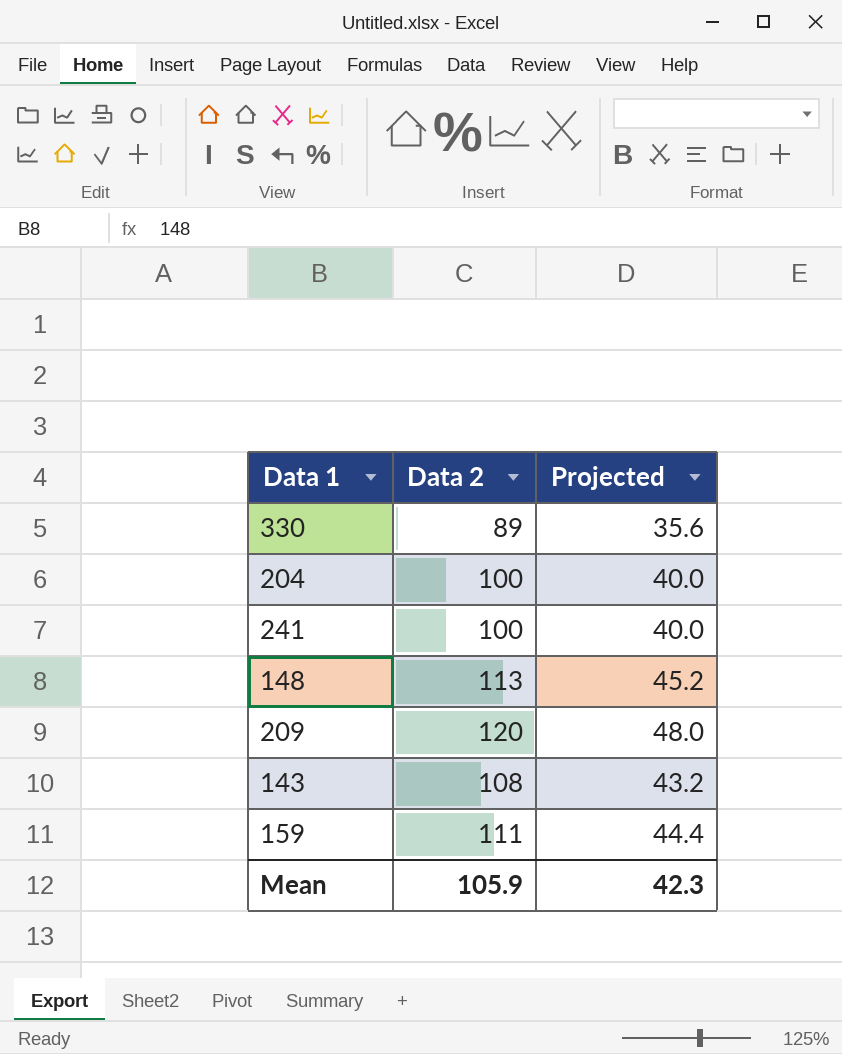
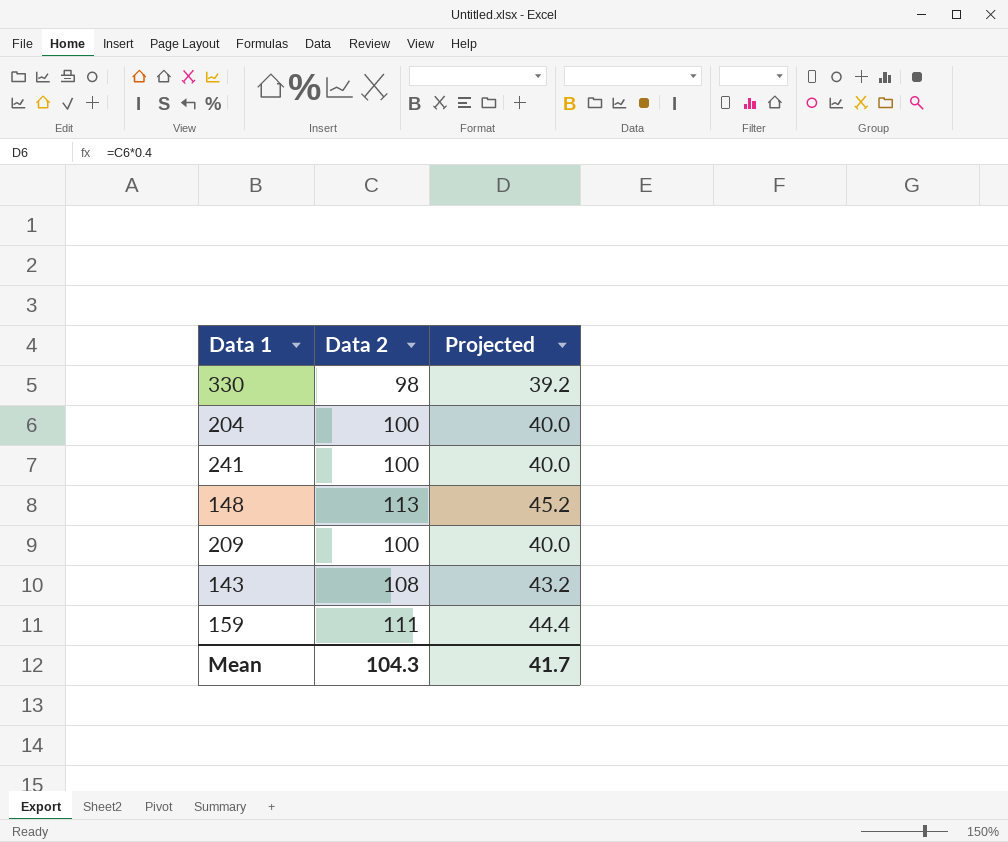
330 | Data 2: 89 -> 98
330 | Projected: 35.6 -> 39.2
209 | Data 2: 120 -> 100
209 | Projected: 48.0 -> 40.0
Mean | Data 2: 105.9 -> 104.3
Mean | Projected: 42.3 -> 41.7

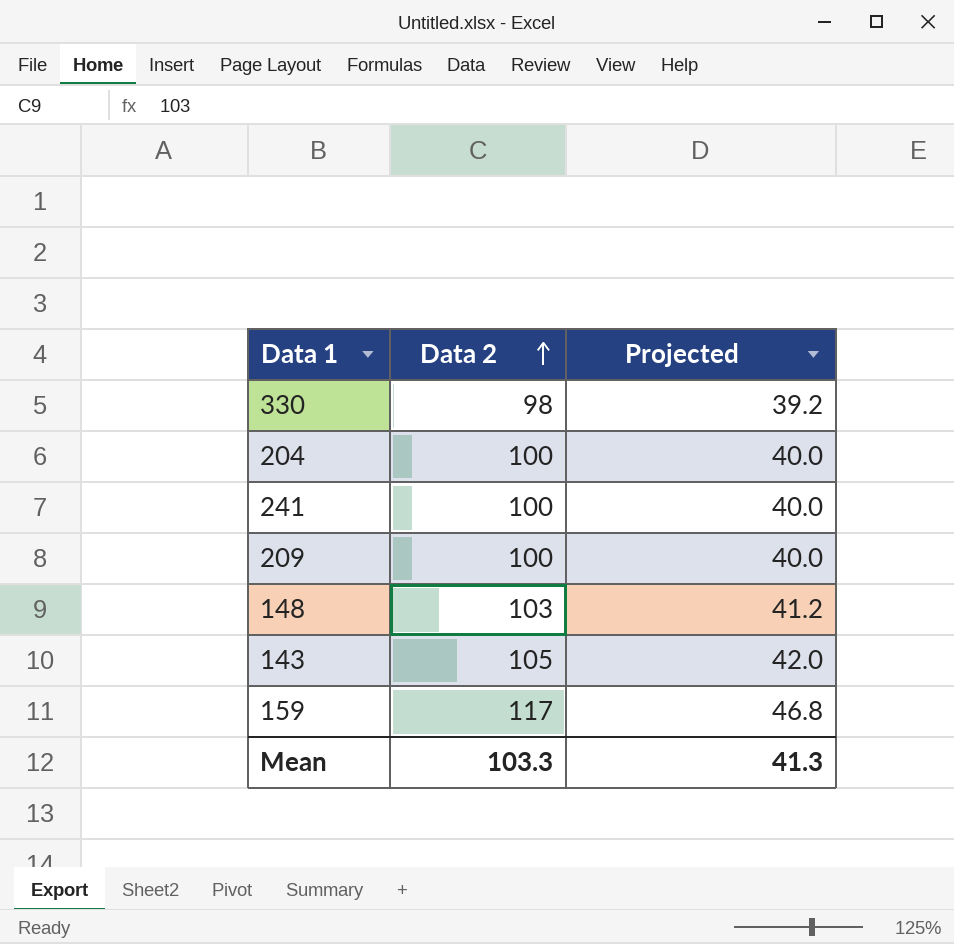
row order: none -> Data 2 ascending
148 | Data 2: 113 -> 103
148 | Projected: 45.2 -> 41.2
143 | Data 2: 108 -> 105
143 | Projected: 43.2 -> 42.0
159 | Data 2: 111 -> 117
159 | Projected: 44.4 -> 46.8
Mean | Data 2: 104.3 -> 103.3
Mean | Projected: 41.7 -> 41.3

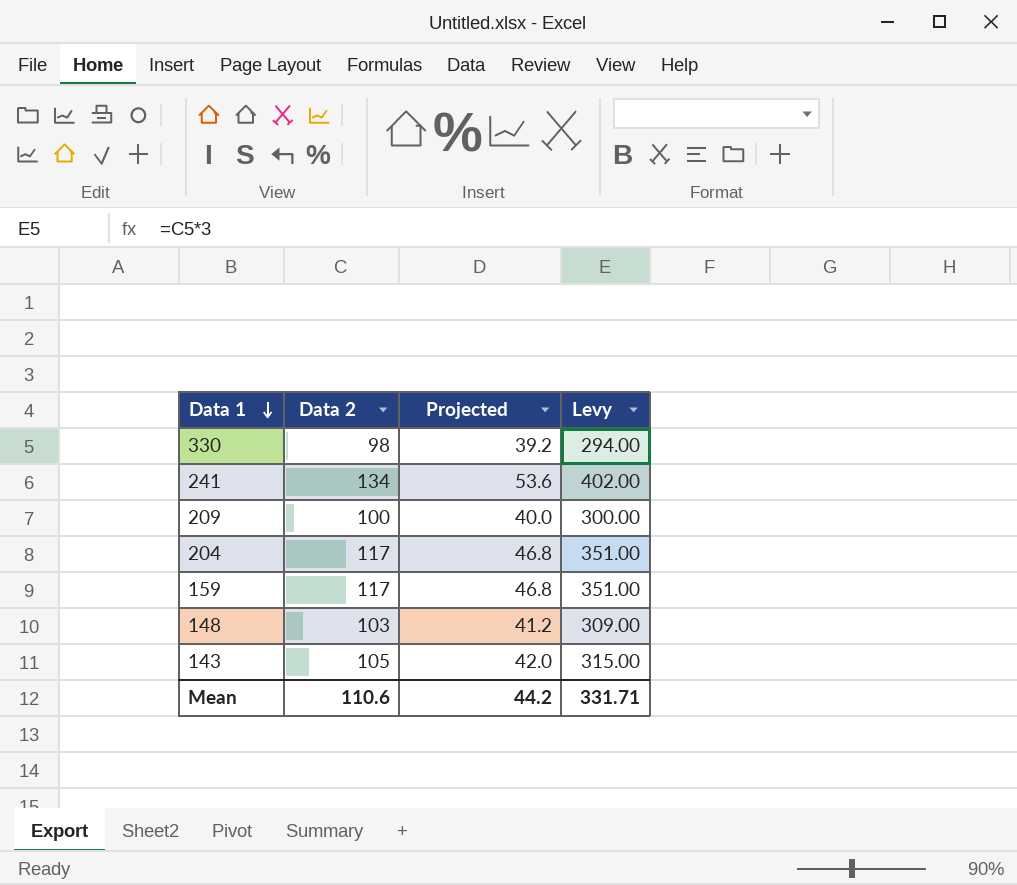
row order: Data 2 ascending -> Data 1 descending
column Levy | formula: none -> [Data 2] * 3
241 | Data 2: 100 -> 134
241 | Projected: 40.0 -> 53.6
204 | Data 2: 100 -> 117
204 | Projected: 40.0 -> 46.8
Mean | Data 2: 103.3 -> 110.6
Mean | Projected: 41.3 -> 44.2

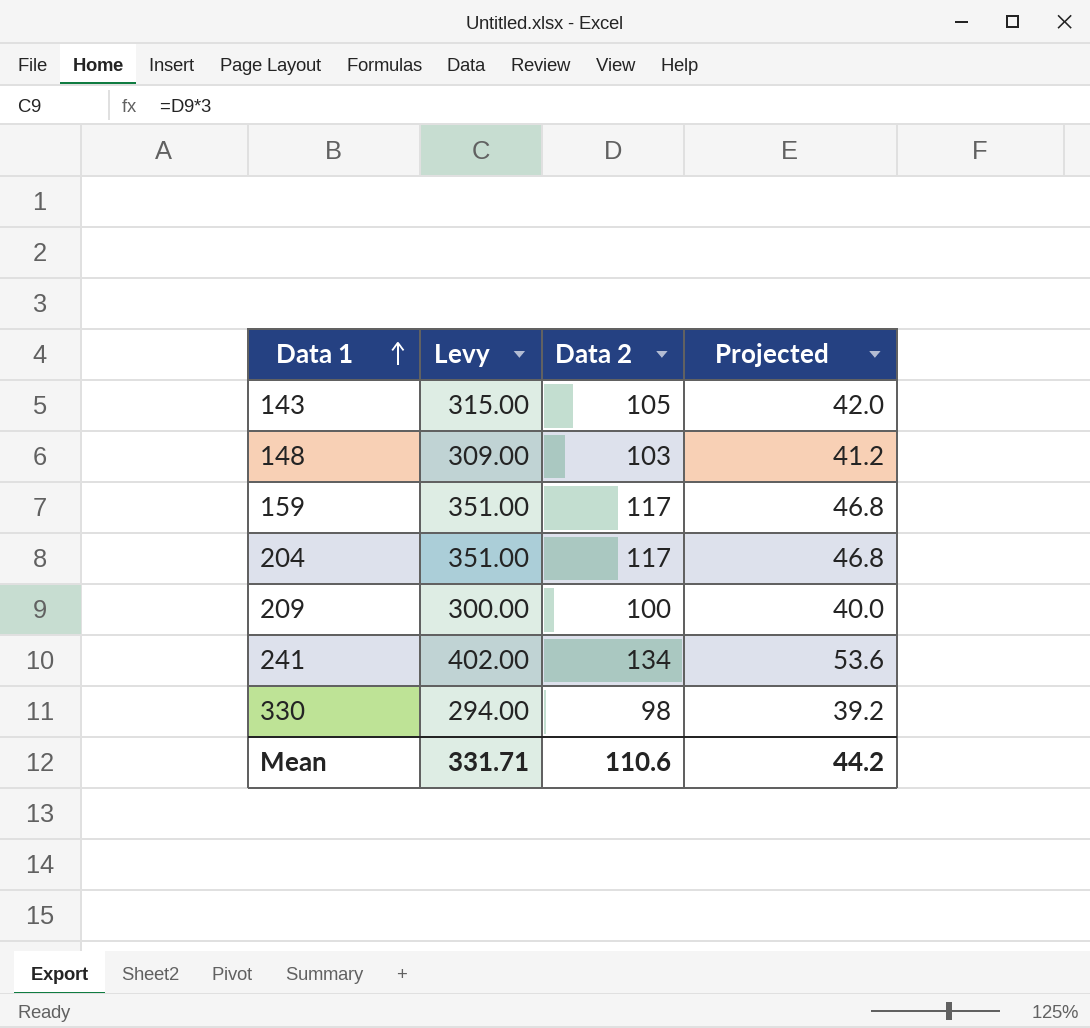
row order: Data 1 descending -> Data 1 ascending
column Levy | position: 4 -> 2

